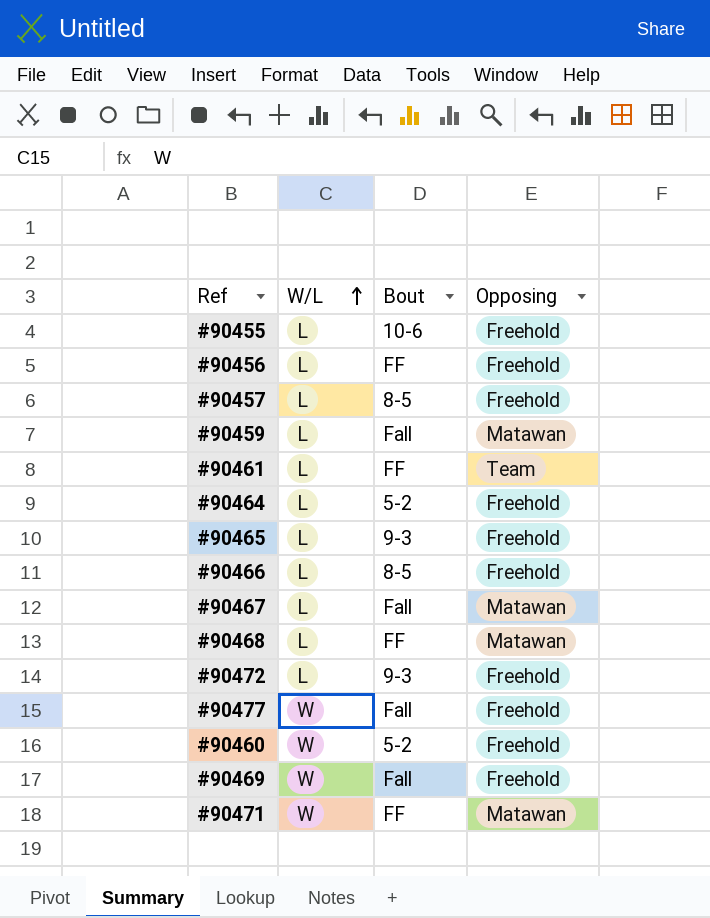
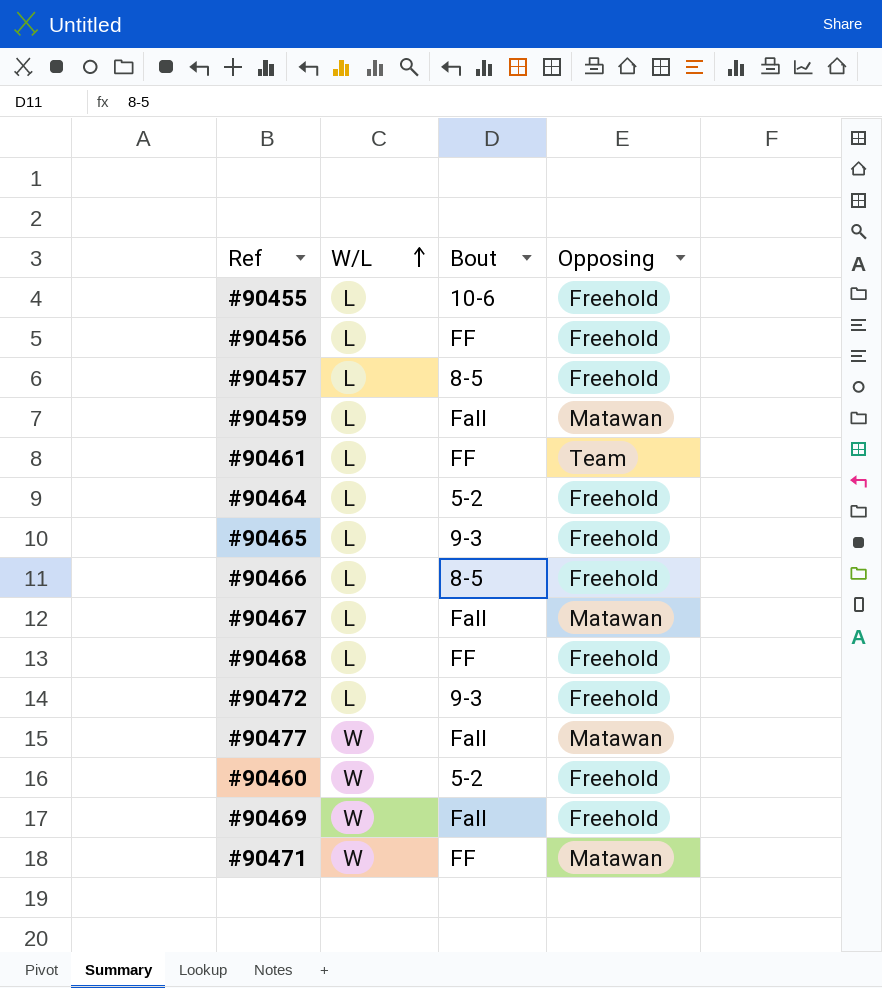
#90468 | Opposing: Matawan -> Freehold
#90477 | Opposing: Freehold -> Matawan

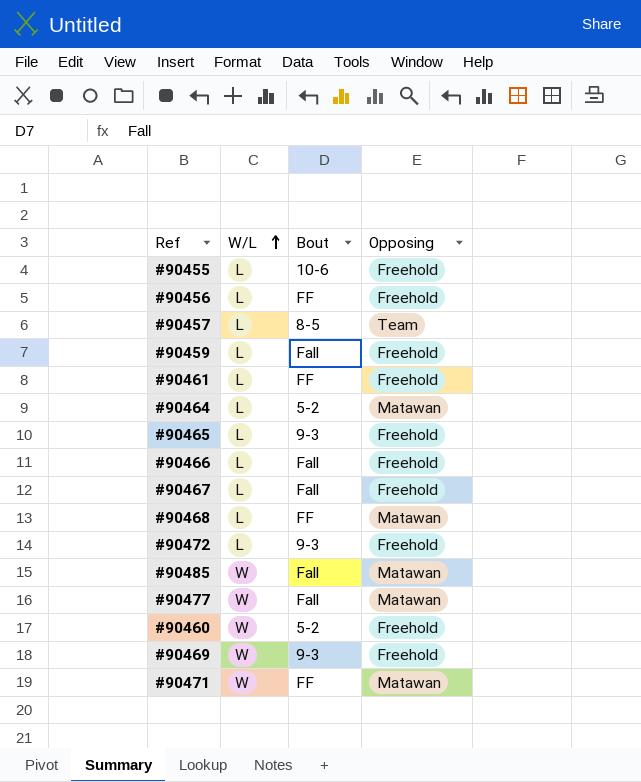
#90457 | Opposing: Freehold -> Team
#90459 | Opposing: Matawan -> Freehold
#90461 | Opposing: Team -> Freehold
#90464 | Opposing: Freehold -> Matawan
#90466 | Bout: 8-5 -> Fall
#90467 | Opposing: Matawan -> Freehold
#90468 | Opposing: Freehold -> Matawan
row #90485: none -> W | Fall | Matawan
#90469 | Bout: Fall -> 9-3

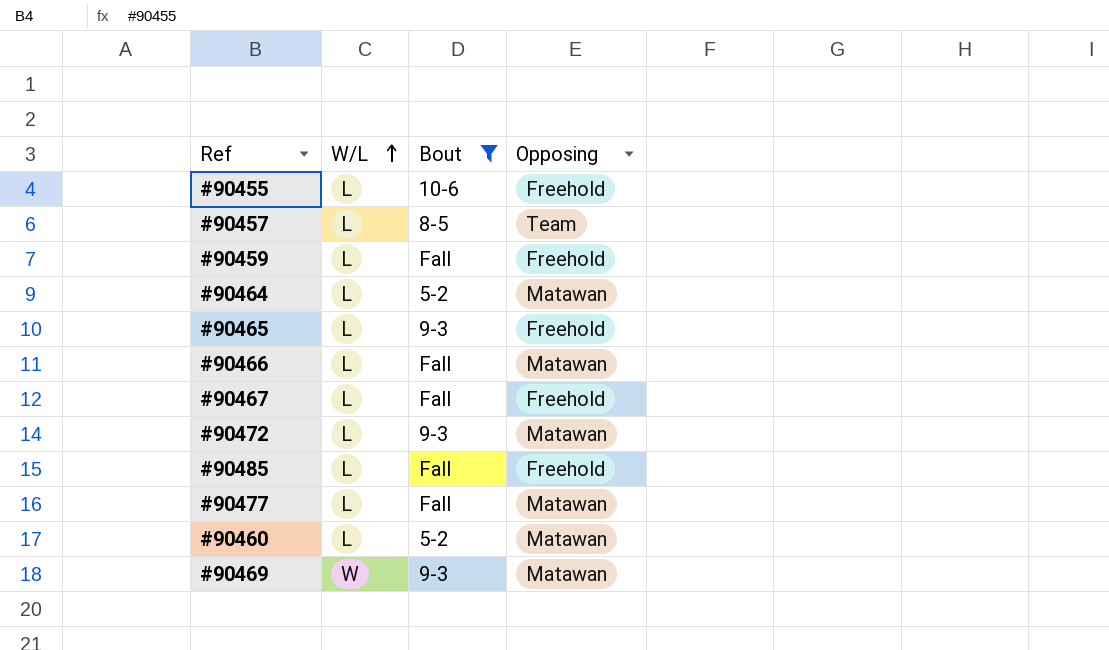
filter: none -> Bout != FF
#90466 | Opposing: Freehold -> Matawan
#90472 | Opposing: Freehold -> Matawan
#90485 | W/L: W -> L
#90485 | Opposing: Matawan -> Freehold
#90477 | W/L: W -> L
#90460 | W/L: W -> L
#90460 | Opposing: Freehold -> Matawan
#90469 | Opposing: Freehold -> Matawan

